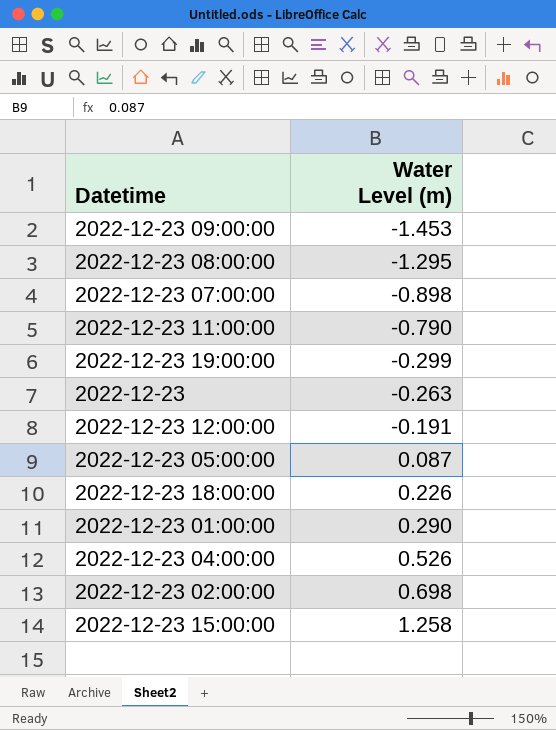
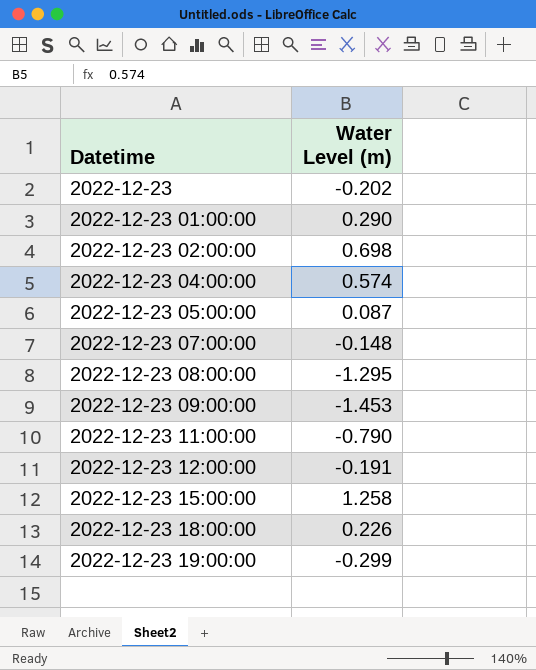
row order: Water Level (m) ascending -> Datetime ascending
2022-12-23 | Water Level (m): -0.263 -> -0.202
2022-12-23 04:00:00 | Water Level (m): 0.526 -> 0.574
2022-12-23 07:00:00 | Water Level (m): -0.898 -> -0.148

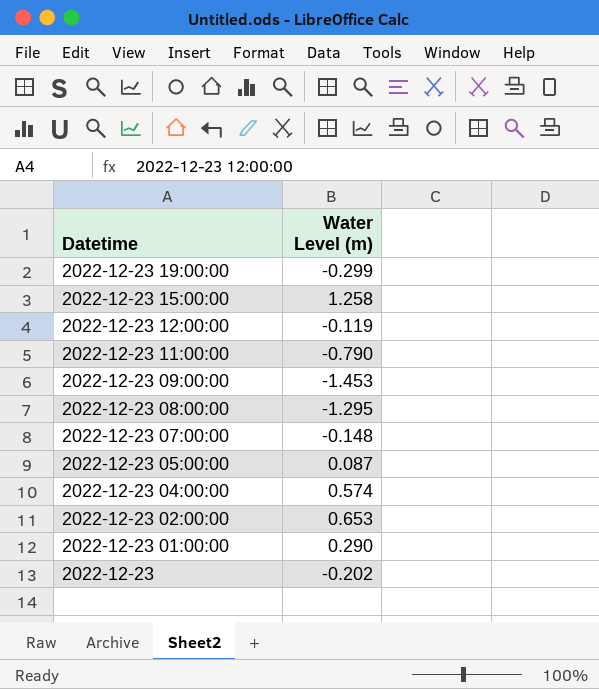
row order: Datetime ascending -> Datetime descending
row 2022-12-23 18:00:00: 0.226 -> none
2022-12-23 12:00:00 | Water Level (m): -0.191 -> -0.119
2022-12-23 02:00:00 | Water Level (m): 0.698 -> 0.653

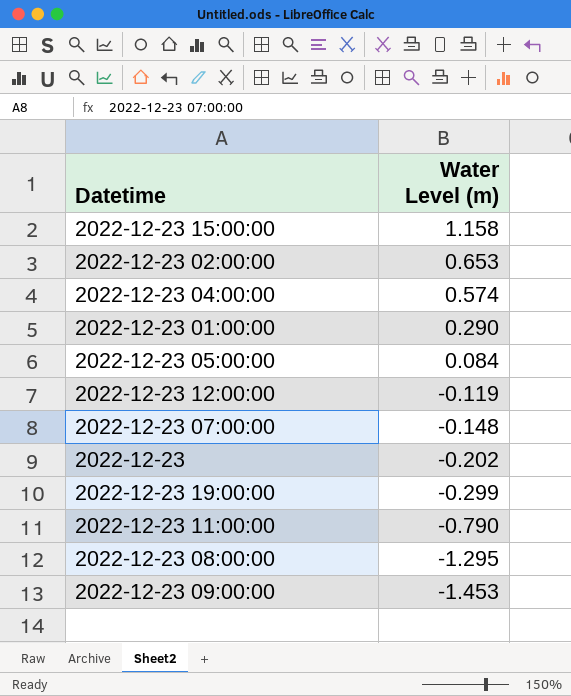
row order: Datetime descending -> Water Level (m) descending
2022-12-23 15:00:00 | Water Level (m): 1.258 -> 1.158
2022-12-23 05:00:00 | Water Level (m): 0.087 -> 0.084

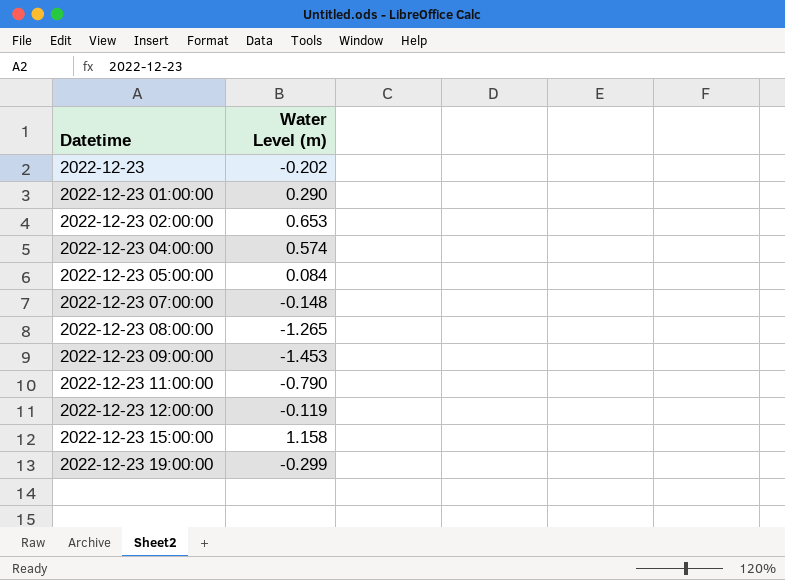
row order: Water Level (m) descending -> Datetime ascending
2022-12-23 08:00:00 | Water Level (m): -1.295 -> -1.265

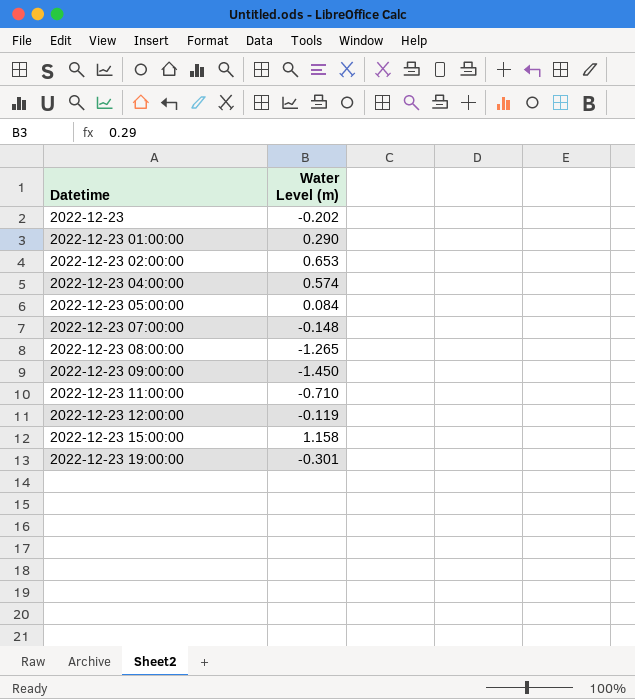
2022-12-23 09:00:00 | Water Level (m): -1.453 -> -1.450
2022-12-23 11:00:00 | Water Level (m): -0.790 -> -0.710
2022-12-23 19:00:00 | Water Level (m): -0.299 -> -0.301

